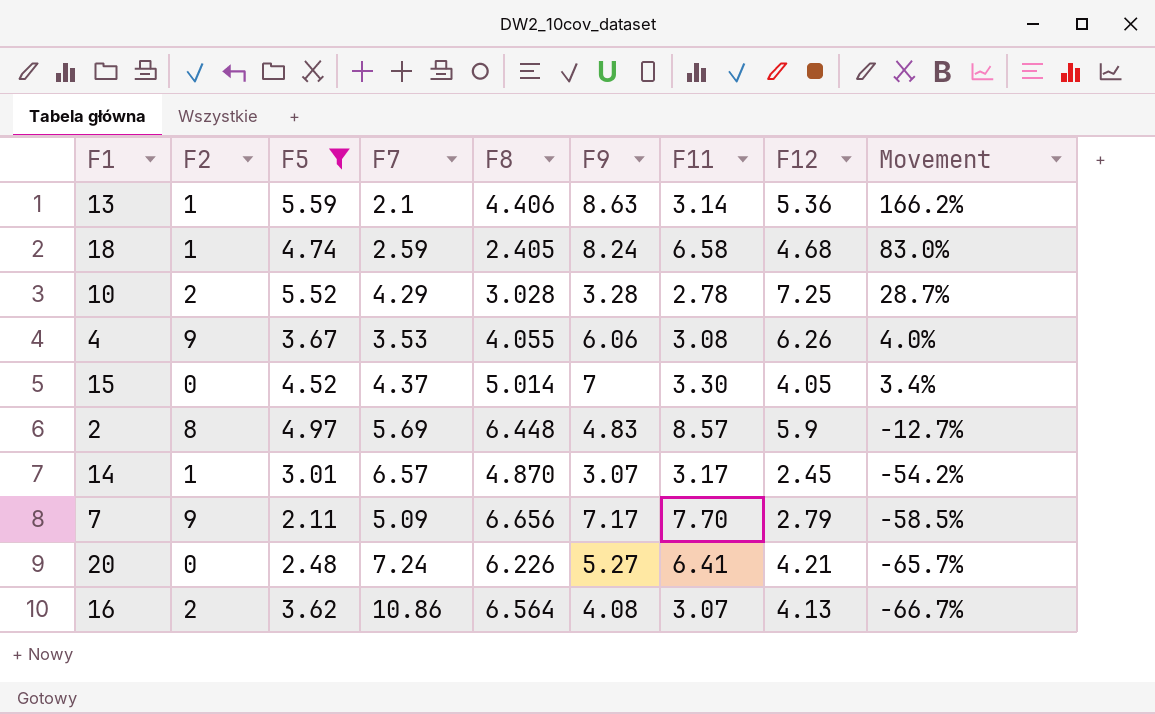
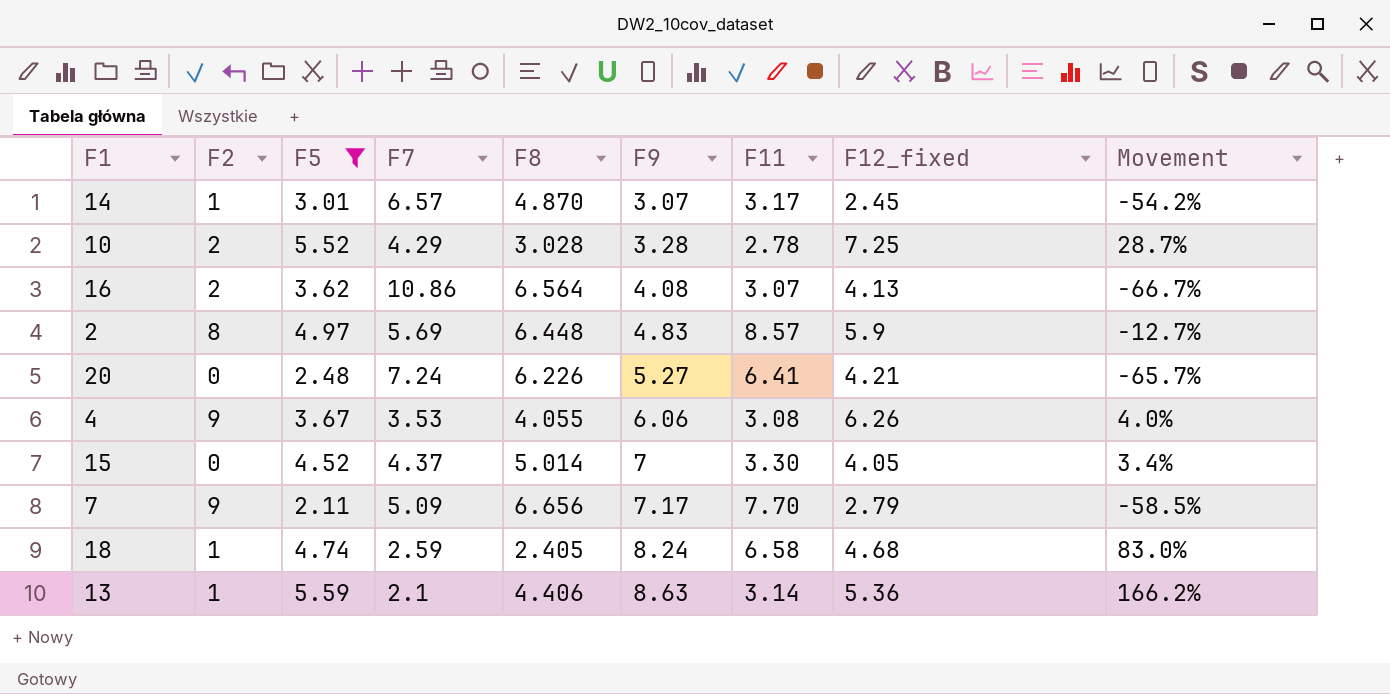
row order: Movement descending -> F9 ascending
column name: F12 -> F12_fixed

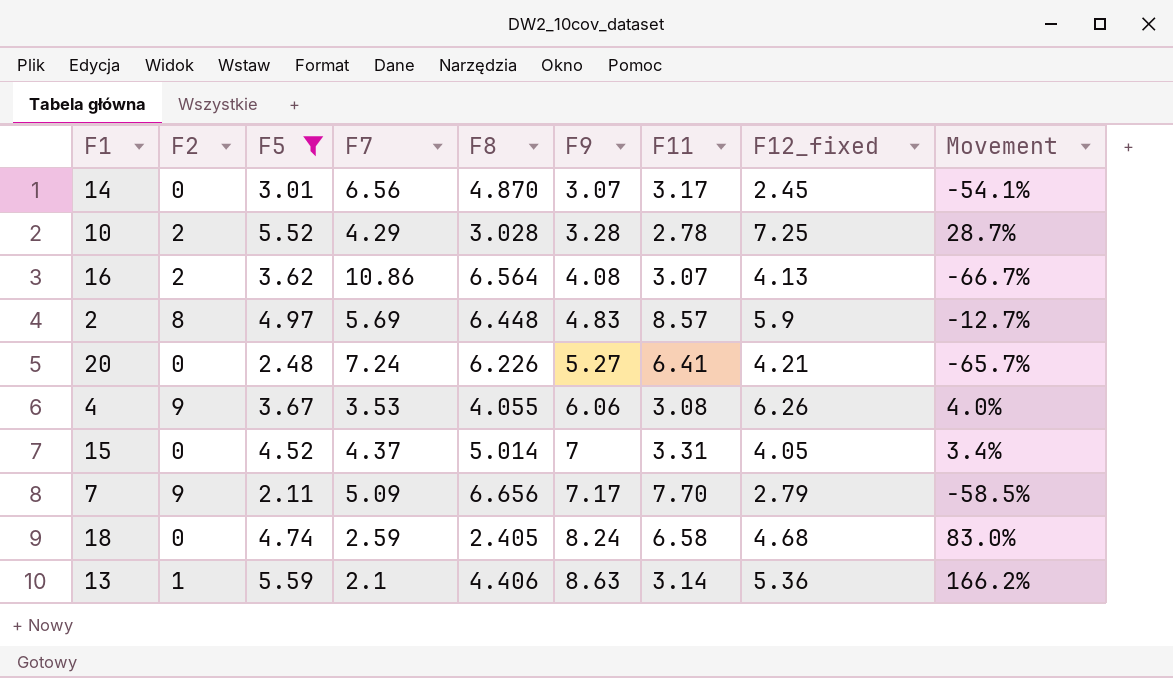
14 | F2: 1 -> 0
14 | F7: 6.57 -> 6.56
14 | Movement: -54.2% -> -54.1%
15 | F11: 3.30 -> 3.31
18 | F2: 1 -> 0

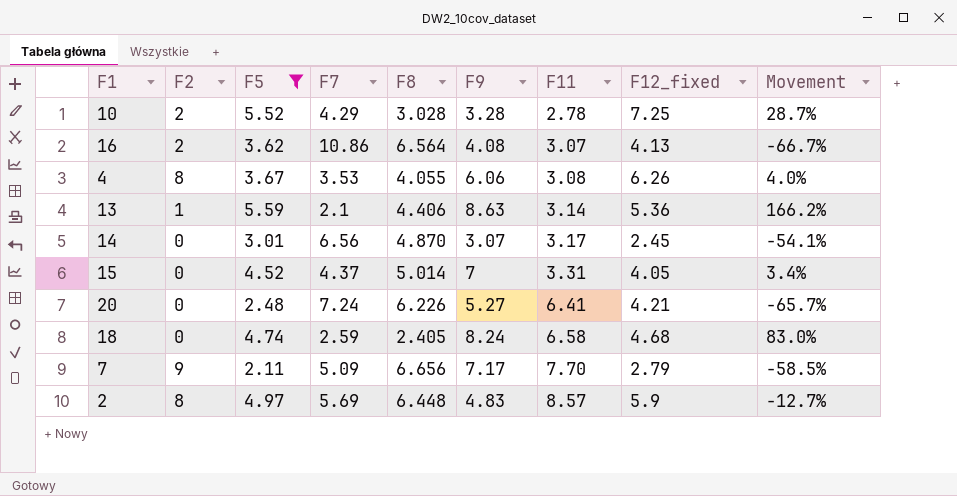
row order: F9 ascending -> F11 ascending
4 | F2: 9 -> 8

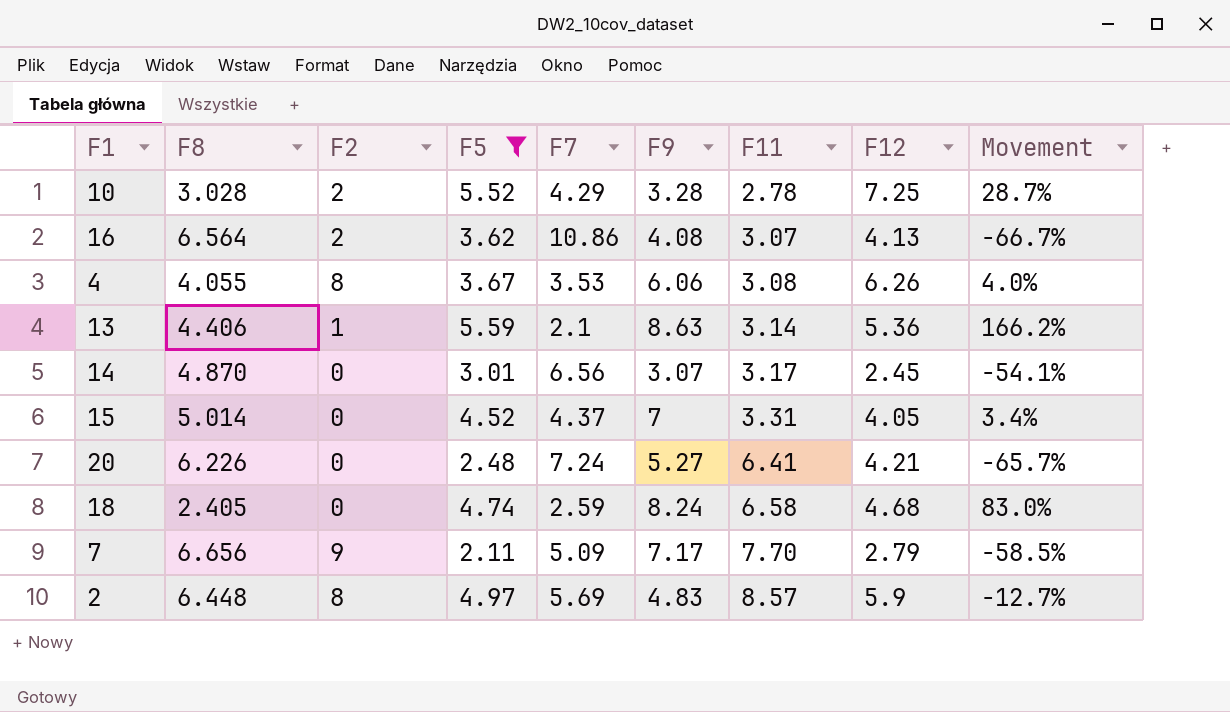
column F8 | position: 5 -> 2
column name: F12_fixed -> F12

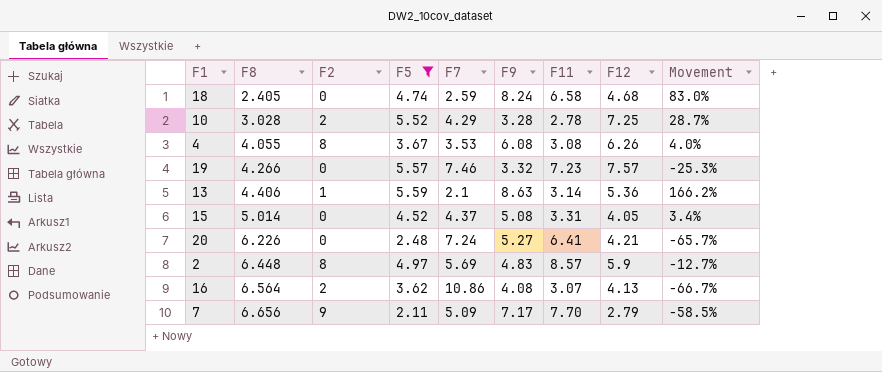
row order: F11 ascending -> F8 ascending
row 14: 4.870 | 0 | 3.01 | 6.56 | 3.07 | 3.17 | 2.45 | -54.1% -> none
4 | F9: 6.06 -> 6.08
row 19: none -> 4.266 | 0 | 5.57 | 7.46 | 3.32 | 7.23 | 7.57 | -25.3%
15 | F9: 7 -> 5.08

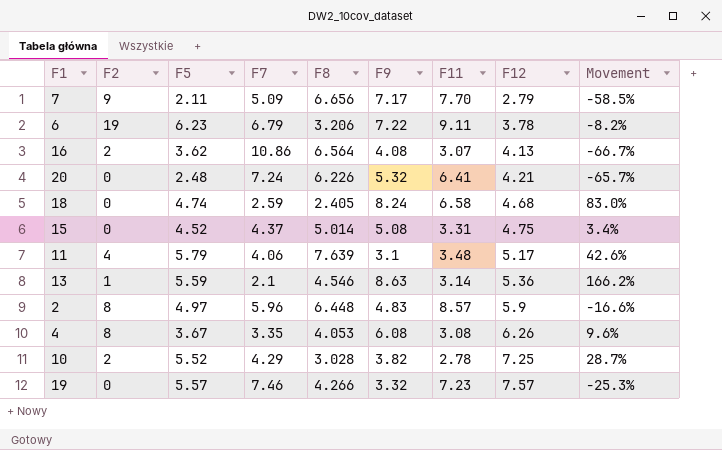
filter: F5 <= 5.59 -> none
row order: F8 ascending -> F12 ascending
column F8 | position: 2 -> 5
20 | F9: 5.27 -> 5.32
15 | F12: 4.05 -> 4.75
13 | F8: 4.406 -> 4.546
2 | F7: 5.69 -> 5.96
2 | Movement: -12.7% -> -16.6%
4 | F7: 3.53 -> 3.35
4 | F8: 4.055 -> 4.053
4 | Movement: 4.0% -> 9.6%
10 | F9: 3.28 -> 3.82

